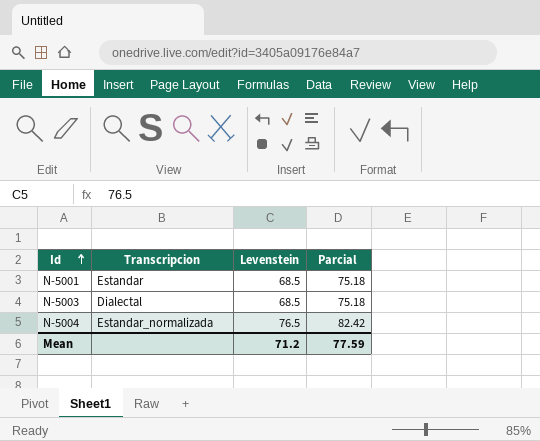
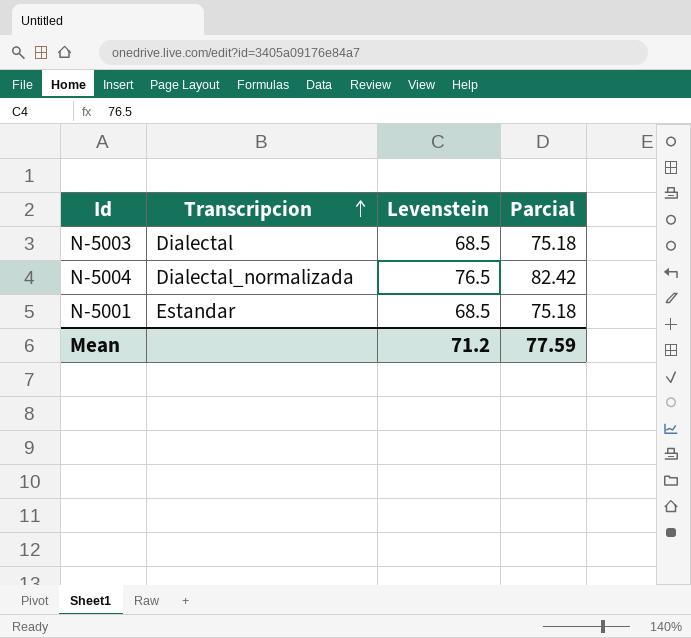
row order: Id ascending -> Transcripcion ascending
N-5004 | Transcripcion: Estandar_normalizada -> Dialectal_normalizada

